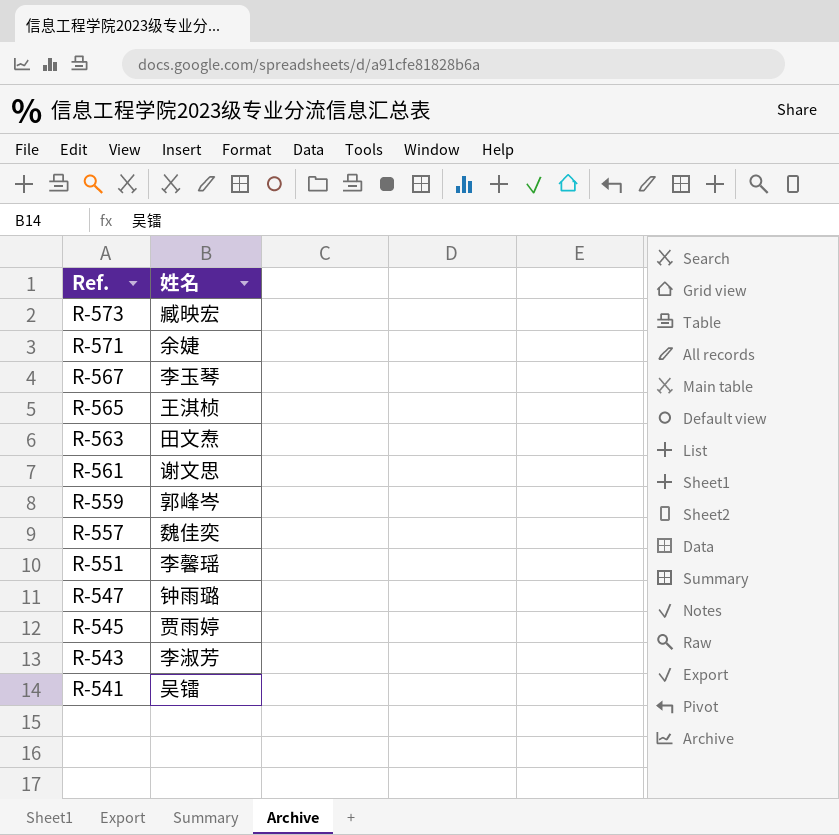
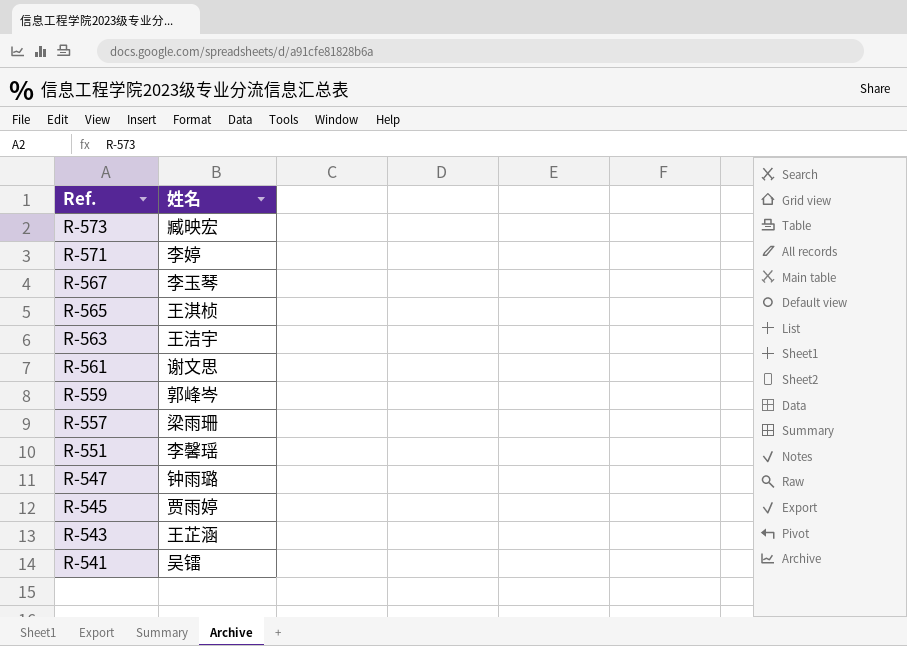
R-571 | 姓名: 余婕 -> 李婷
R-563 | 姓名: 田文焘 -> 王洁宇
R-557 | 姓名: 魏佳奕 -> 梁雨珊
R-543 | 姓名: 李淑芳 -> 王芷涵

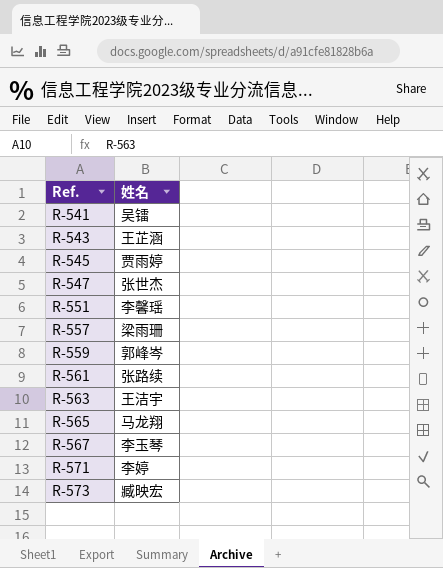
row order: Ref. descending -> Ref. ascending
R-547 | 姓名: 钟雨璐 -> 张世杰
R-561 | 姓名: 谢文思 -> 张路续
R-565 | 姓名: 王淇桢 -> 马龙翔

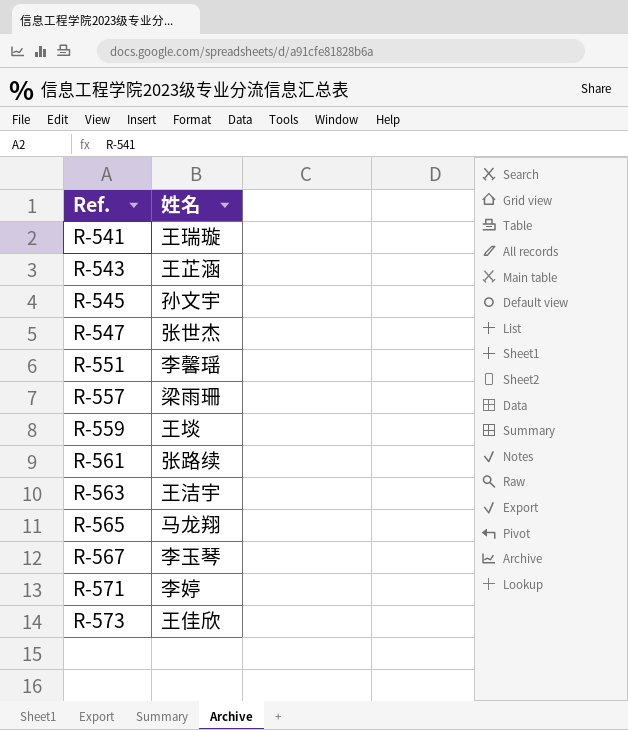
R-541 | 姓名: 吴镭 -> 王瑞璇
R-545 | 姓名: 贾雨婷 -> 孙文宇
R-559 | 姓名: 郭峰岑 -> 王埮
R-573 | 姓名: 臧映宏 -> 王佳欣

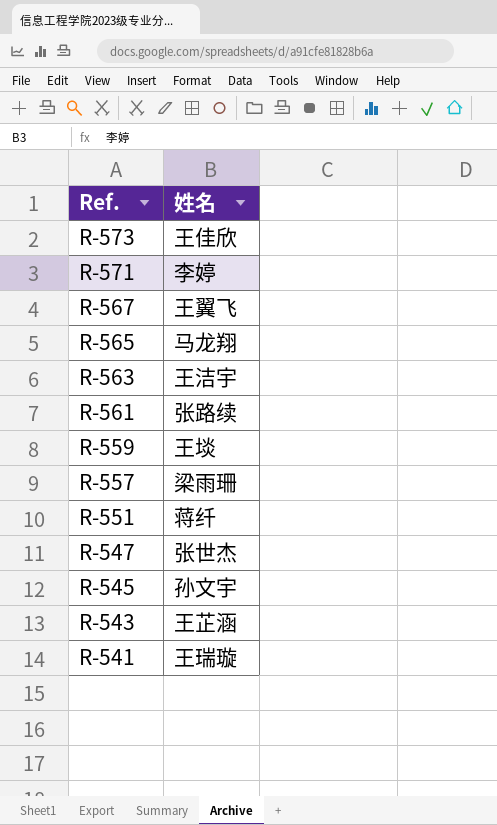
row order: Ref. ascending -> Ref. descending
R-567 | 姓名: 李玉琴 -> 王翼飞
R-551 | 姓名: 李馨瑶 -> 蒋纤

